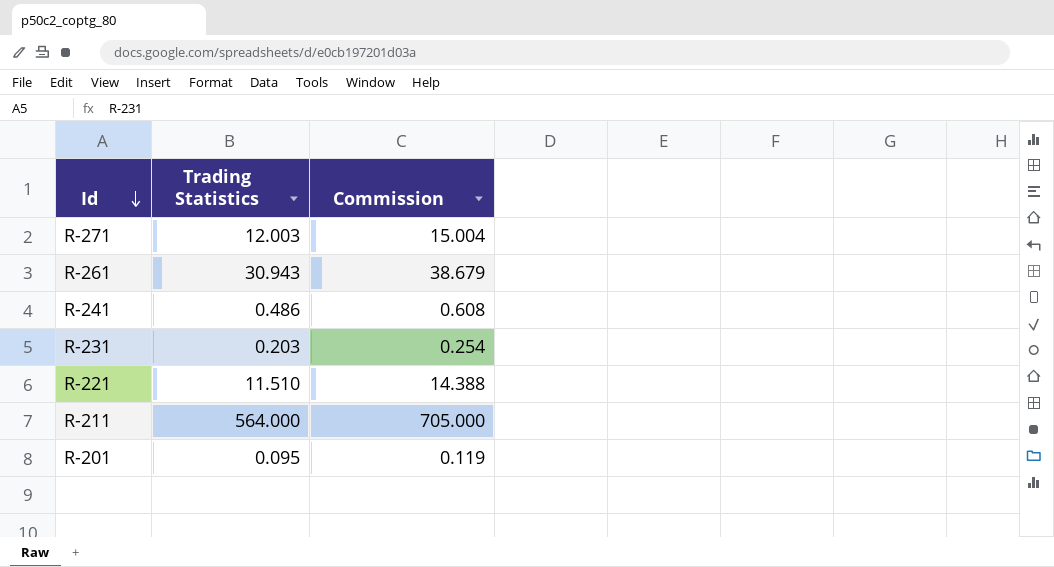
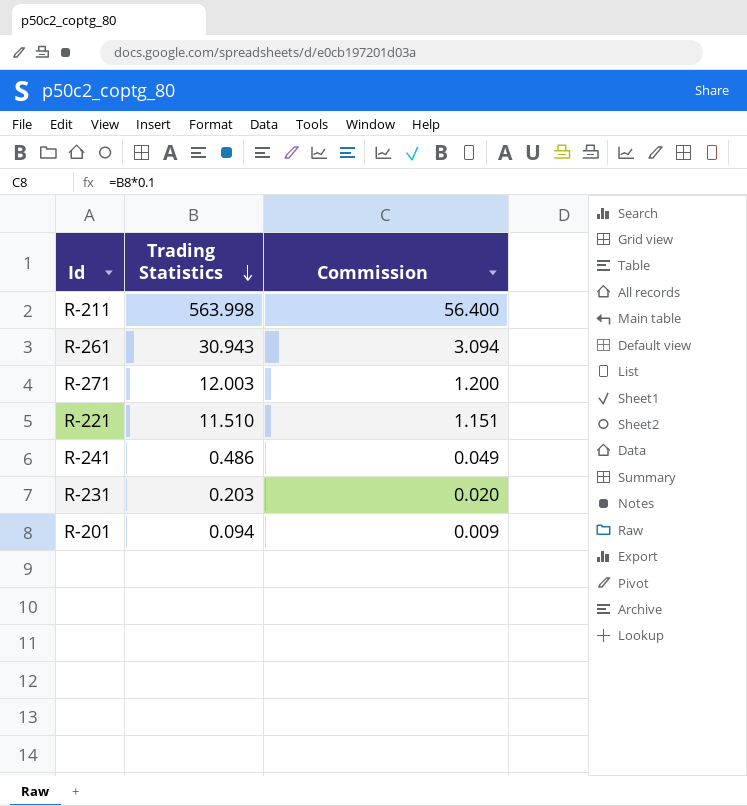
row order: Id descending -> Trading Statistics descending
column Commission | formula: [Trading Statistics] * 1.25 -> [Trading Statistics] * 0.1
R-211 | Trading Statistics: 564.000 -> 563.998
R-201 | Trading Statistics: 0.095 -> 0.094

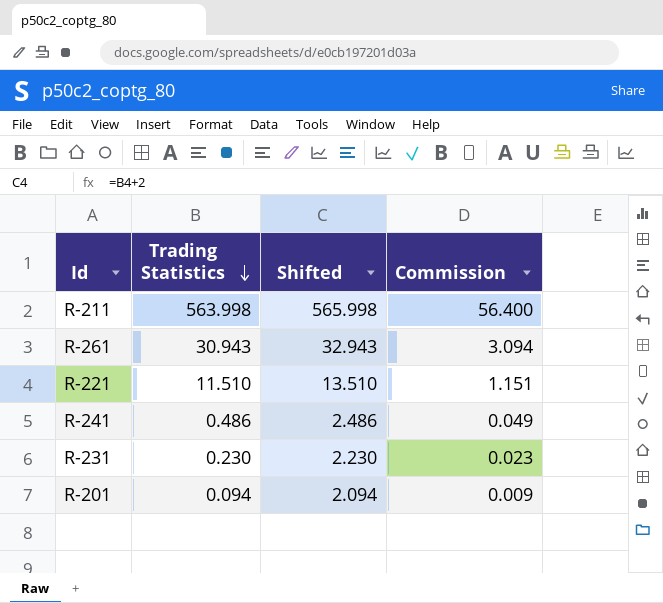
column Shifted | formula: none -> [Trading Statistics] + 2
row R-271: 12.003 | 1.200 -> none
R-231 | Trading Statistics: 0.203 -> 0.230
R-231 | Commission: 0.020 -> 0.023

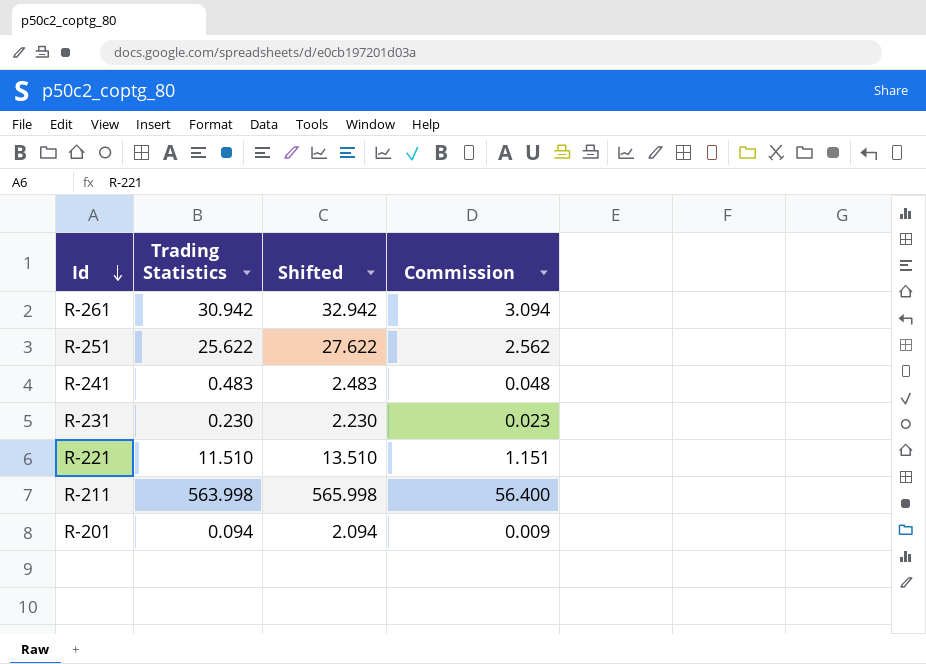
row order: Trading Statistics descending -> Id descending
R-261 | Trading Statistics: 30.943 -> 30.942
R-261 | Shifted: 32.943 -> 32.942
row R-251: none -> 25.622 | 27.622 | 2.562
R-241 | Trading Statistics: 0.486 -> 0.483
R-241 | Shifted: 2.486 -> 2.483
R-241 | Commission: 0.049 -> 0.048

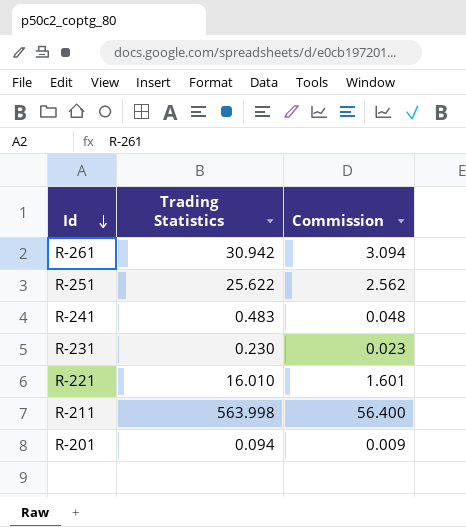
column Shifted | formula: [Trading Statistics] + 2 -> none
R-221 | Trading Statistics: 11.510 -> 16.010
R-221 | Commission: 1.151 -> 1.601

